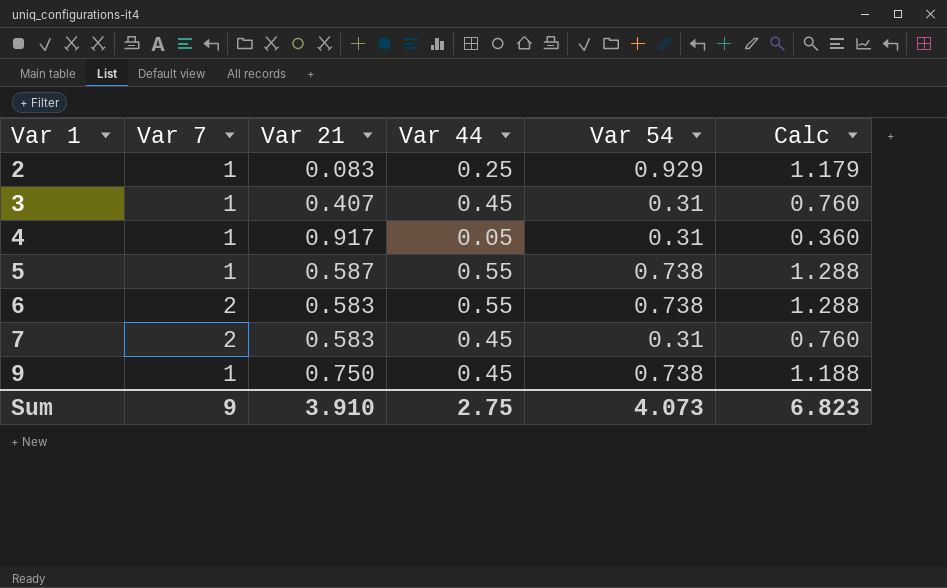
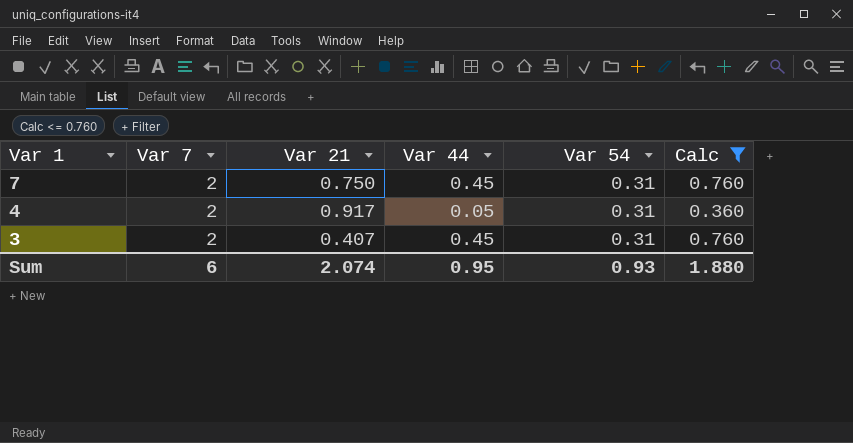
filter: none -> Calc <= 0.760
row order: Var 1 ascending -> Var 1 descending
7 | Var 21: 0.583 -> 0.750
4 | Var 7: 1 -> 2
3 | Var 7: 1 -> 2
Sum | Var 7: 9 -> 6
Sum | Var 21: 3.910 -> 2.074
Sum | Var 44: 2.75 -> 0.95
Sum | Var 54: 4.073 -> 0.93
Sum | Calc: 6.823 -> 1.880

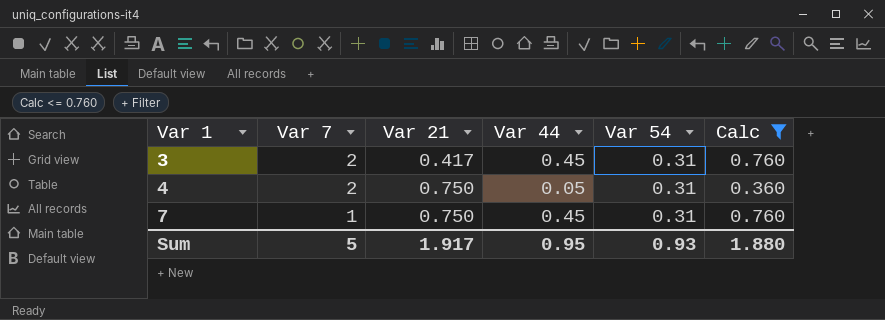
row order: Var 1 descending -> Var 1 ascending
3 | Var 21: 0.407 -> 0.417
4 | Var 21: 0.917 -> 0.750
7 | Var 7: 2 -> 1
Sum | Var 7: 6 -> 5
Sum | Var 21: 2.074 -> 1.917

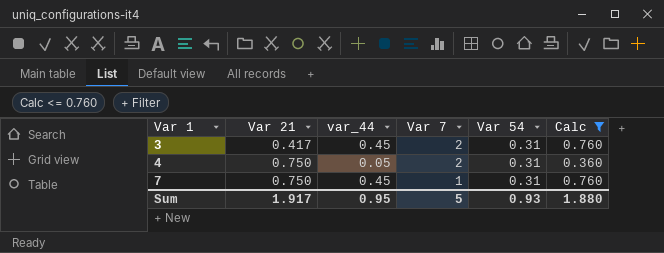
column name: Var 44 -> var_44
column Var 7 | position: 2 -> 4

